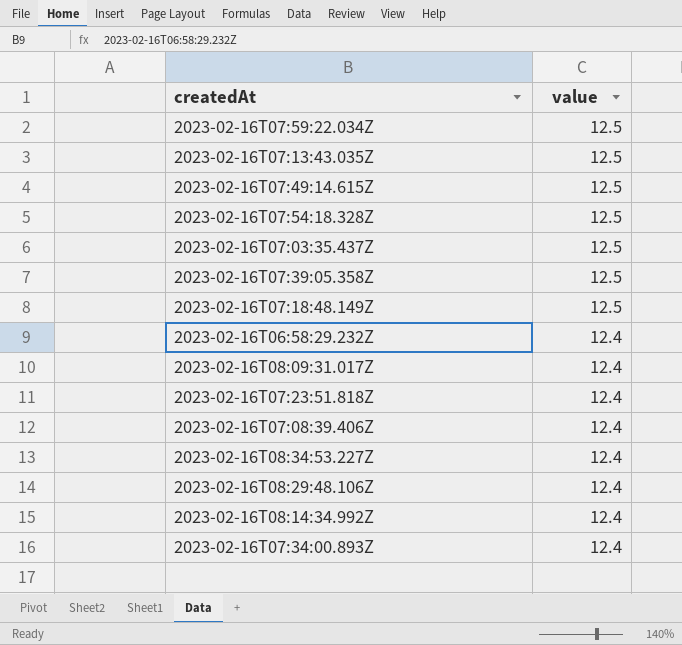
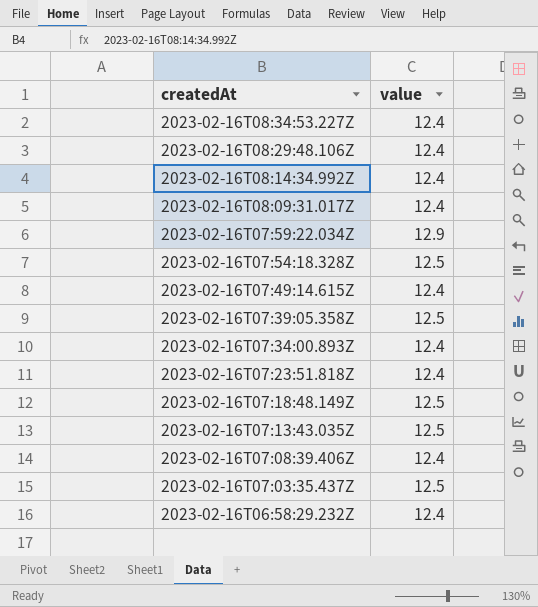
row order: value descending -> createdAt descending
2023-02-16T07:59:22.034Z | value: 12.5 -> 12.9
2023-02-16T07:49:14.615Z | value: 12.5 -> 12.4

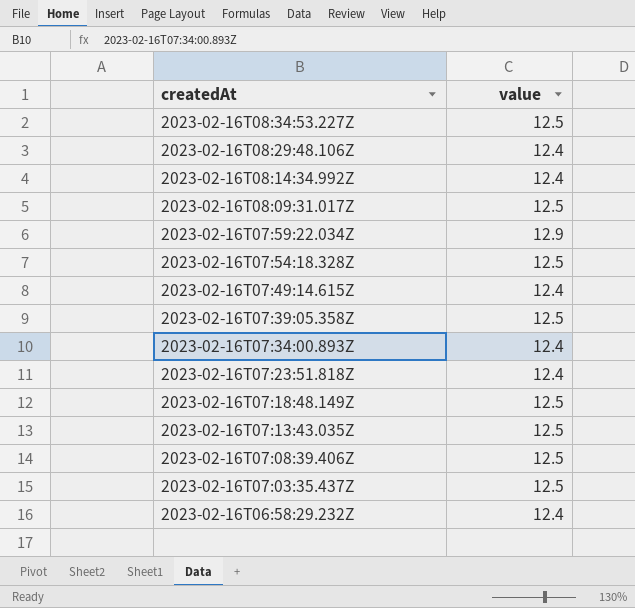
2023-02-16T08:34:53.227Z | value: 12.4 -> 12.5
2023-02-16T08:09:31.017Z | value: 12.4 -> 12.5
2023-02-16T07:08:39.406Z | value: 12.4 -> 12.5

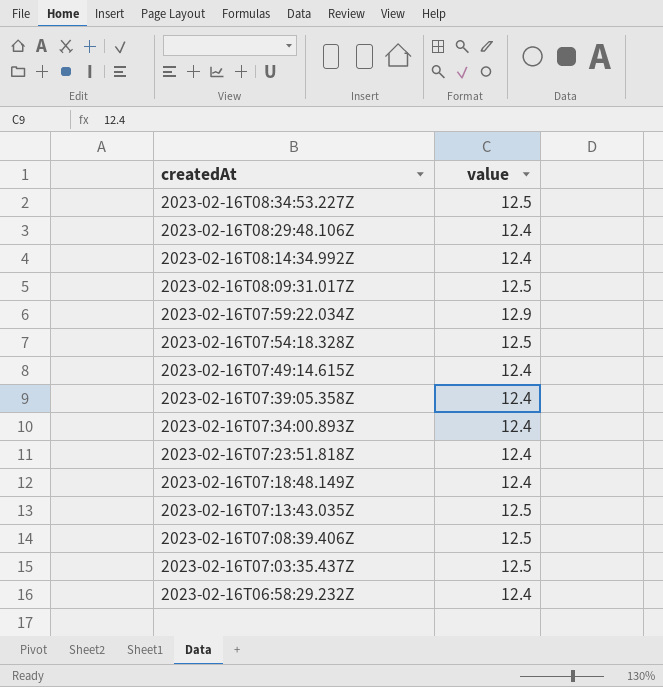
2023-02-16T07:39:05.358Z | value: 12.5 -> 12.4
2023-02-16T07:18:48.149Z | value: 12.5 -> 12.4

